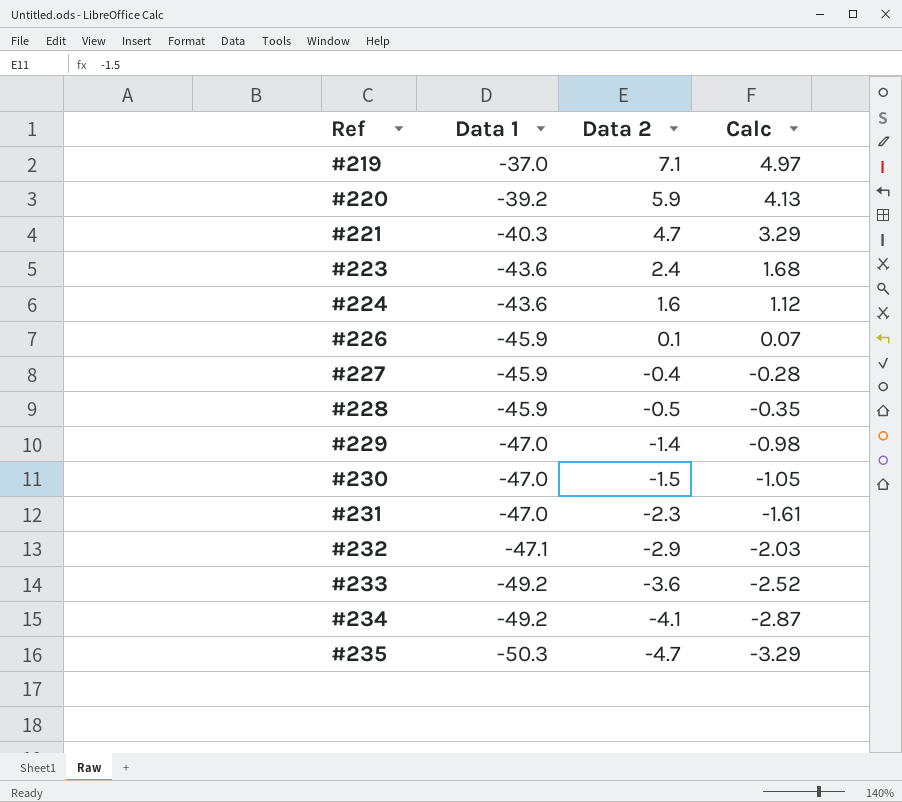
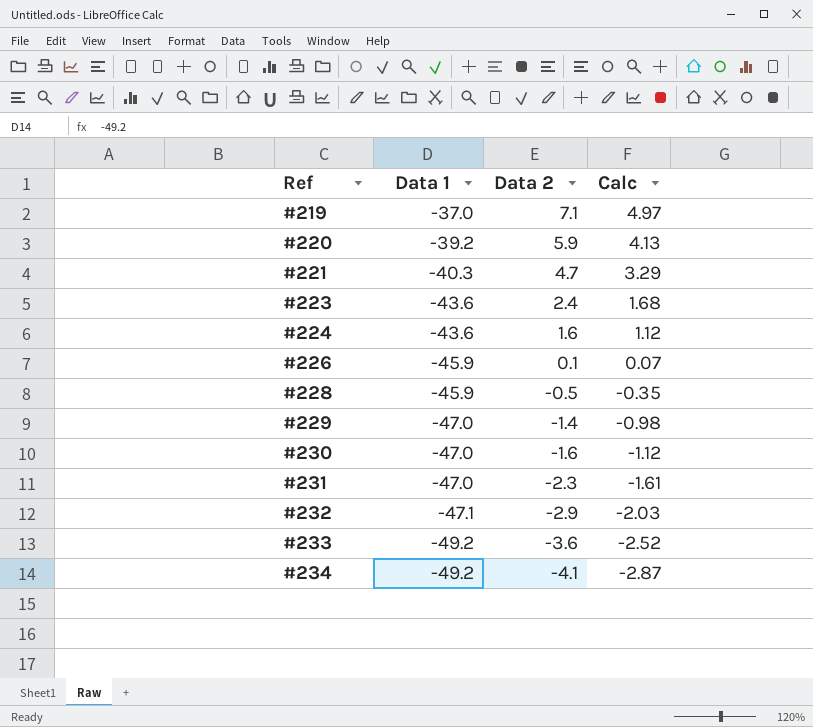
row #227: -45.9 | -0.4 | -0.28 -> none
row #235: -50.3 | -4.7 | -3.29 -> none
#230 | Data 2: -1.5 -> -1.6
#230 | Calc: -1.05 -> -1.12

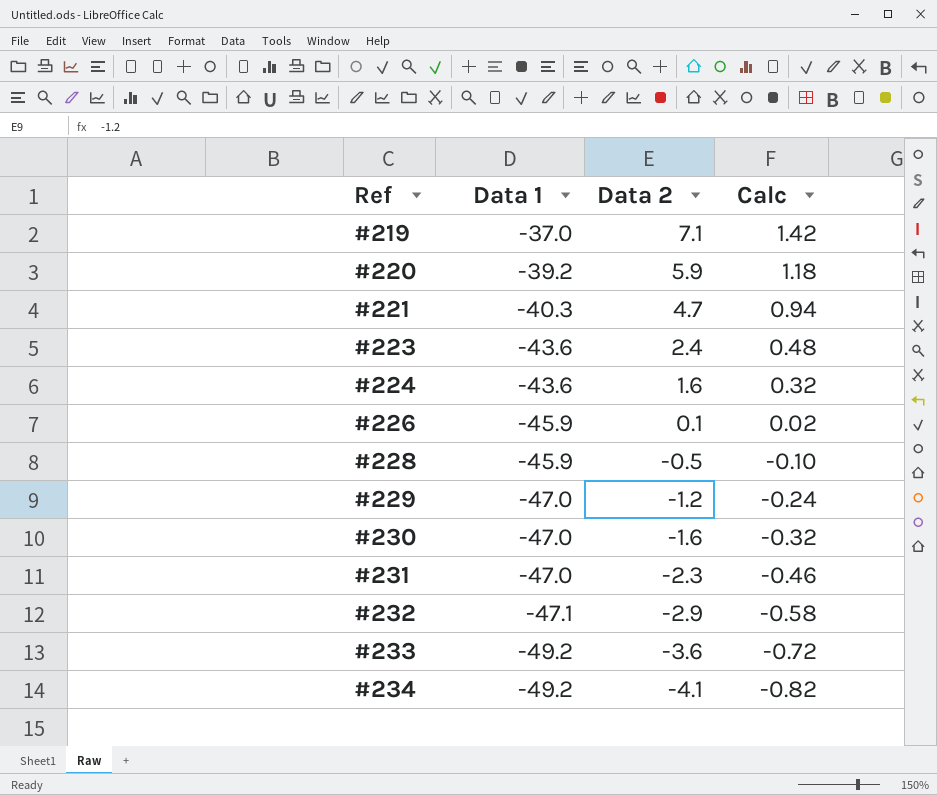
column Calc | formula: [Data 2] * 0.7 -> [Data 2] * 0.2
#229 | Data 2: -1.4 -> -1.2

